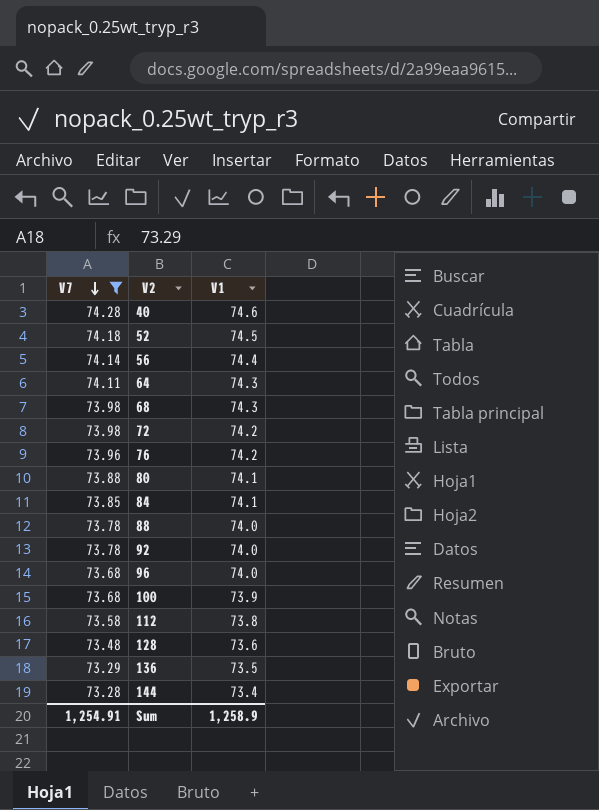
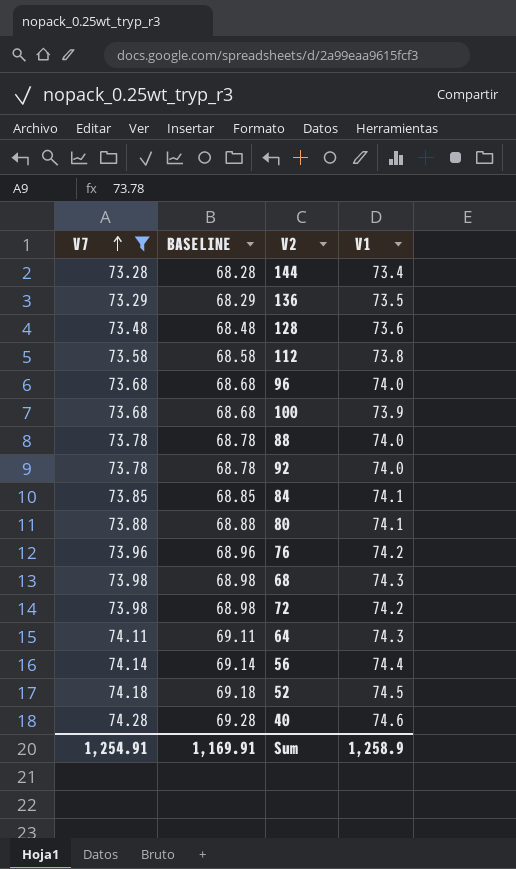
row order: V7 descending -> V7 ascending
column BASELINE | formula: none -> [V7] - 5

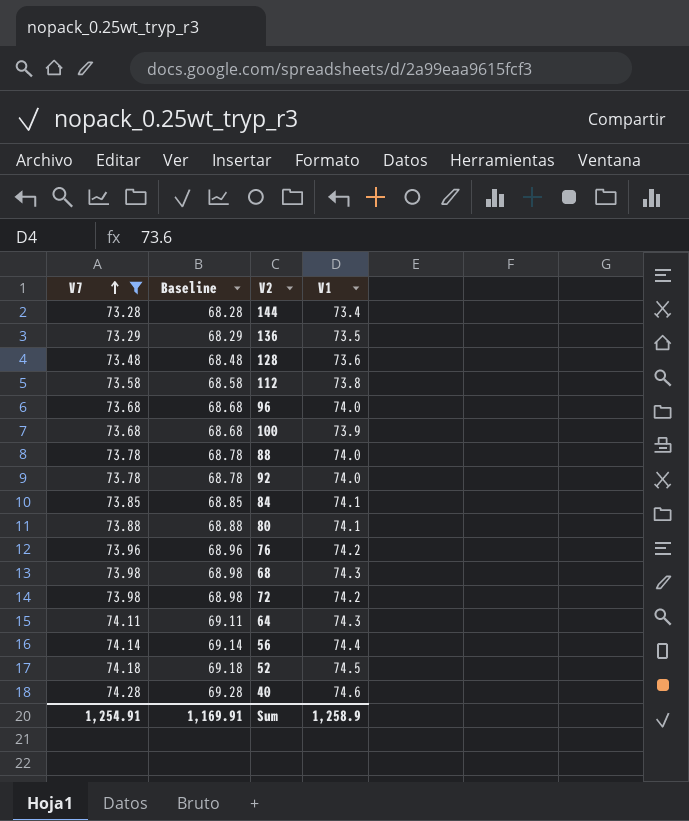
column name: BASELINE -> Baseline

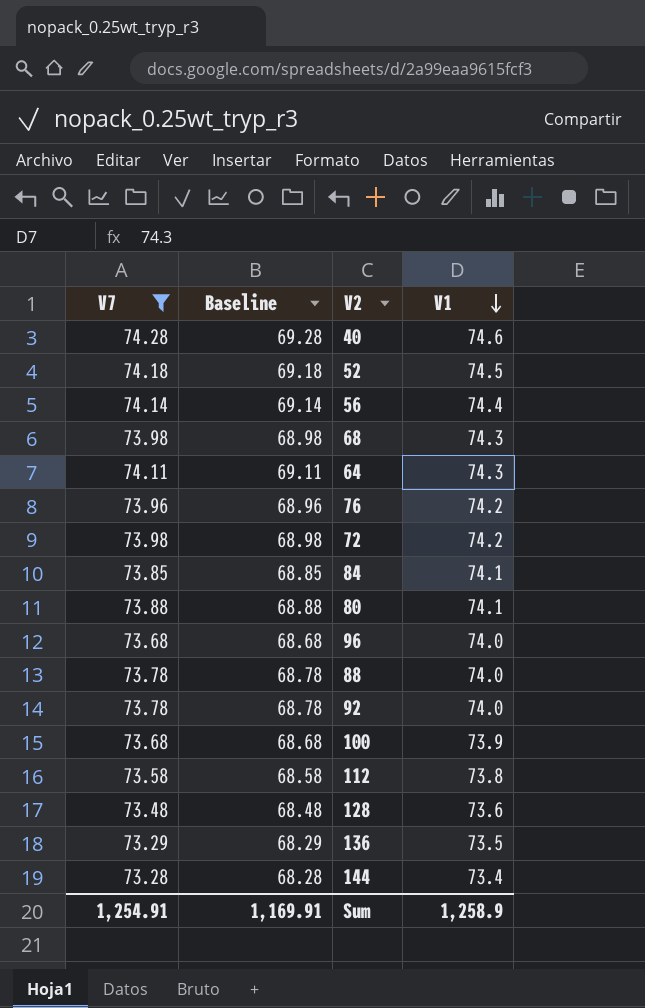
row order: V7 ascending -> V1 descending

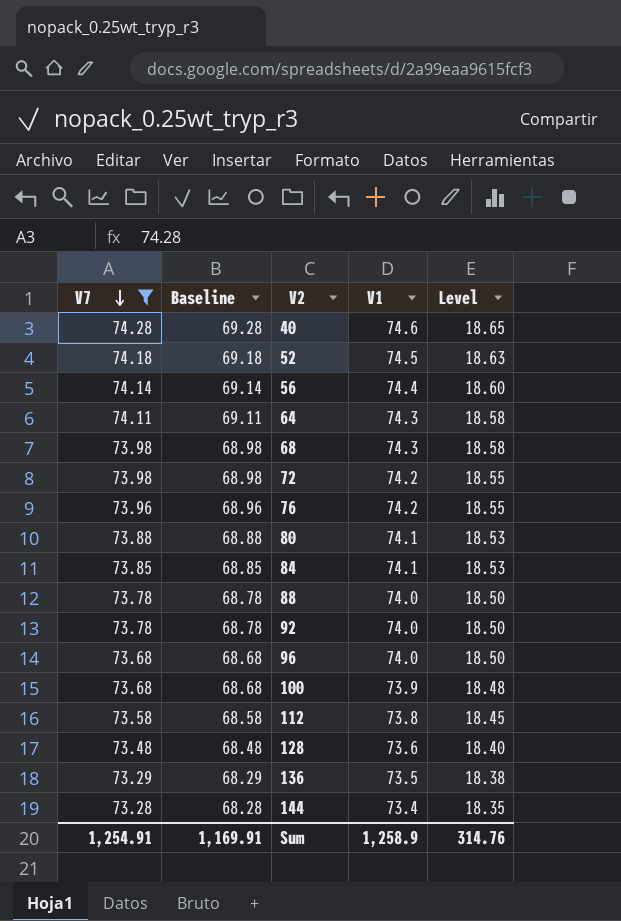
row order: V1 descending -> V7 descending
column Level | formula: none -> [V1] * 0.25

